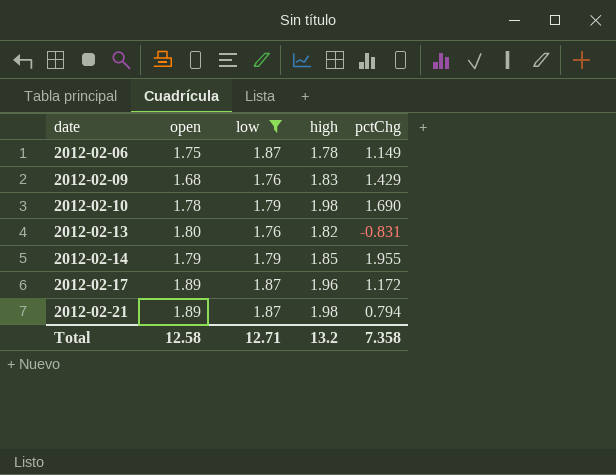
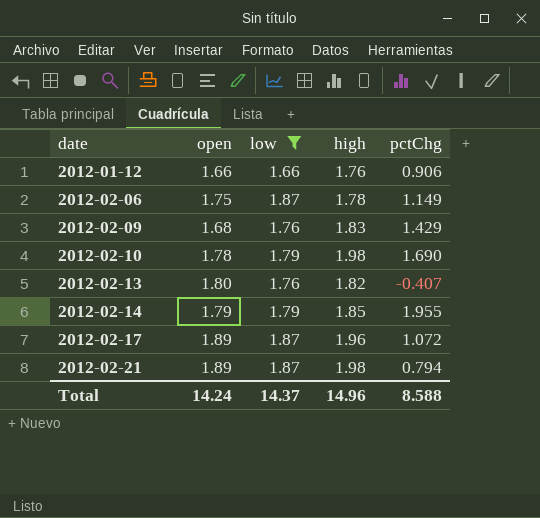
row 2012-01-12: none -> 1.66 | 1.66 | 1.76 | 0.906
2012-02-13 | pctChg: -0.831 -> -0.407
2012-02-17 | pctChg: 1.172 -> 1.072
Total | open: 12.58 -> 14.24
Total | low: 12.71 -> 14.37
Total | high: 13.2 -> 14.96
Total | pctChg: 7.358 -> 8.588

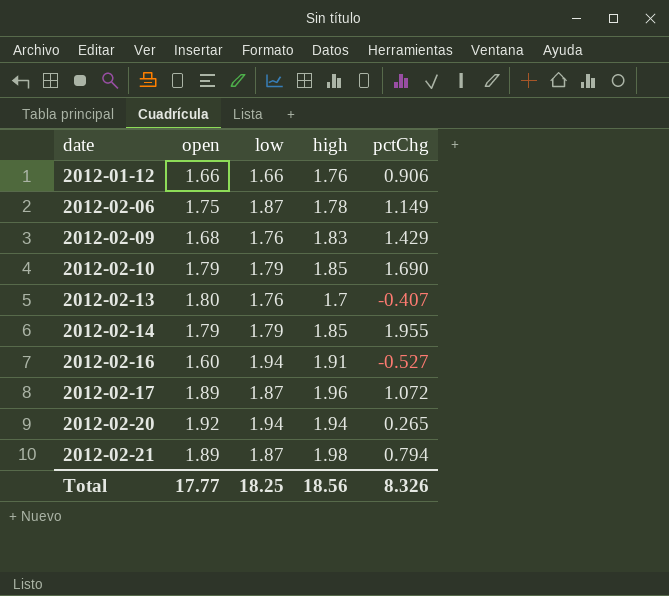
filter: low != 1.94 -> none
2012-02-10 | open: 1.78 -> 1.79
2012-02-10 | high: 1.98 -> 1.85
2012-02-13 | high: 1.82 -> 1.7
Total | open: 14.24 -> 17.77
Total | low: 14.37 -> 18.25
Total | high: 14.96 -> 18.56
Total | pctChg: 8.588 -> 8.326

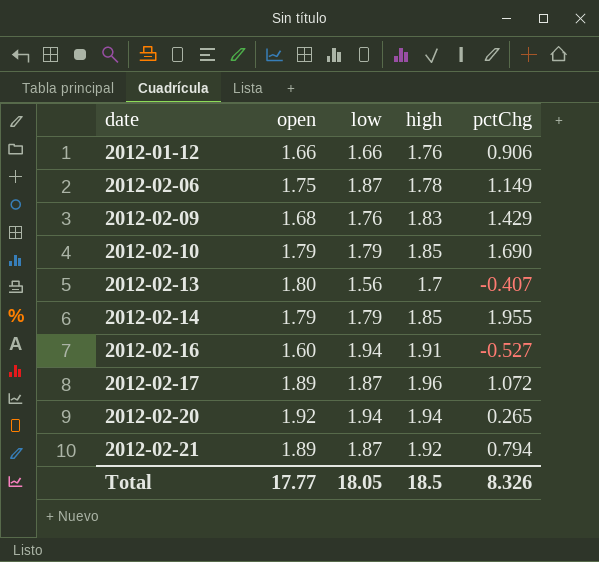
2012-02-13 | low: 1.76 -> 1.56
2012-02-21 | high: 1.98 -> 1.92
Total | low: 18.25 -> 18.05
Total | high: 18.56 -> 18.5

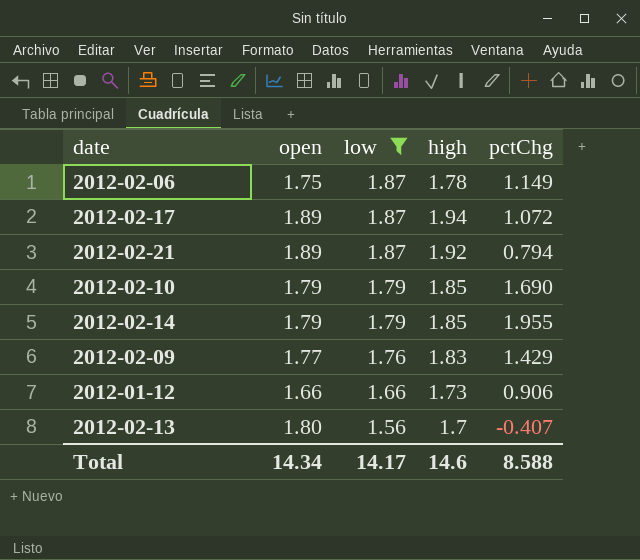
filter: none -> low != 1.94
row order: date ascending -> low descending
2012-02-17 | high: 1.96 -> 1.94
2012-02-09 | open: 1.68 -> 1.77
2012-01-12 | high: 1.76 -> 1.73
Total | open: 17.77 -> 14.34
Total | low: 18.05 -> 14.17
Total | high: 18.5 -> 14.6
Total | pctChg: 8.326 -> 8.588

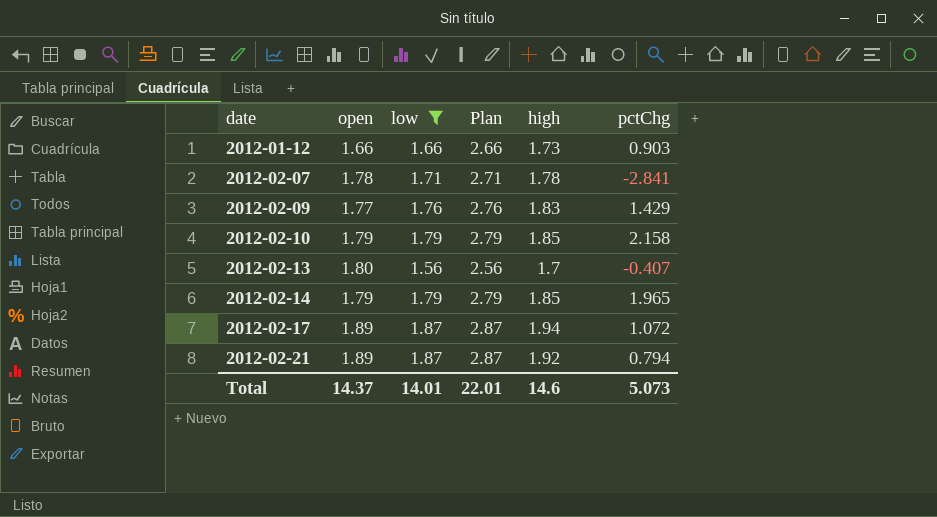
row order: low descending -> date ascending
column Plan | formula: none -> [low] + 1
row 2012-02-06: 1.75 | 1.87 | 1.78 | 1.149 -> none
2012-01-12 | pctChg: 0.906 -> 0.903
row 2012-02-07: none -> 1.78 | 1.71 | 2.71 | 1.78 | -2.841
2012-02-10 | pctChg: 1.690 -> 2.158
2012-02-14 | pctChg: 1.955 -> 1.965
Total | open: 14.34 -> 14.37
Total | low: 14.17 -> 14.01
Total | pctChg: 8.588 -> 5.073

